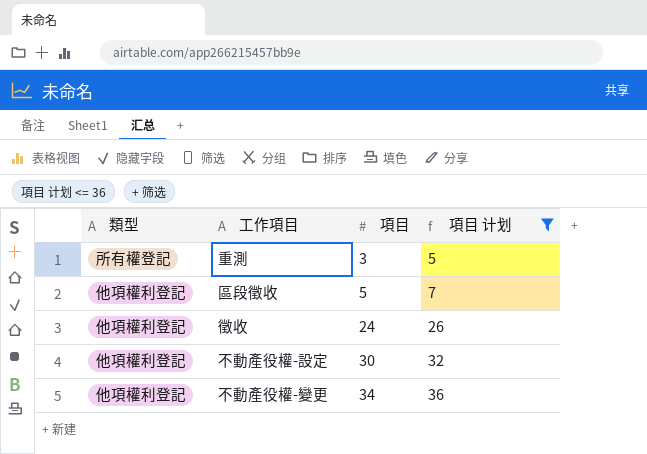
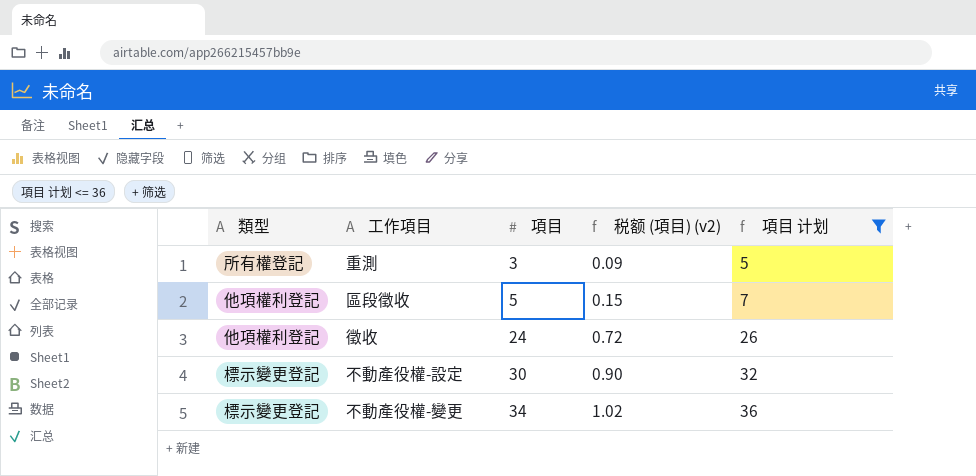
column 税额 (項目) (v2) | formula: none -> [項目] * 0.03
不動產役權-設定 | 類型: 他項權利登記 -> 標示變更登記
不動產役權-變更 | 類型: 他項權利登記 -> 標示變更登記

